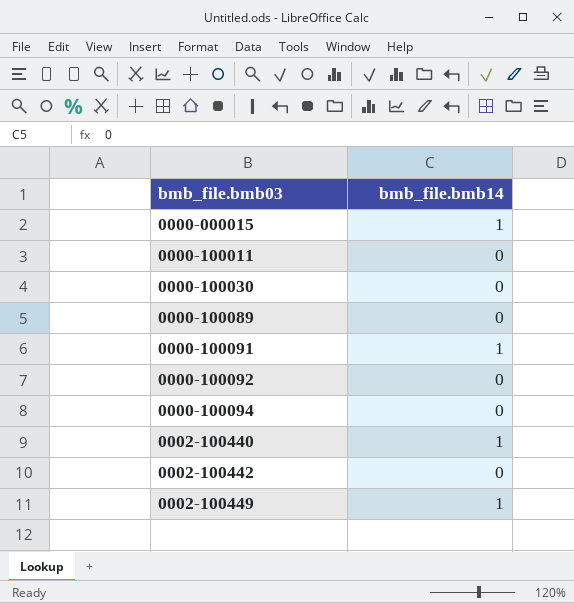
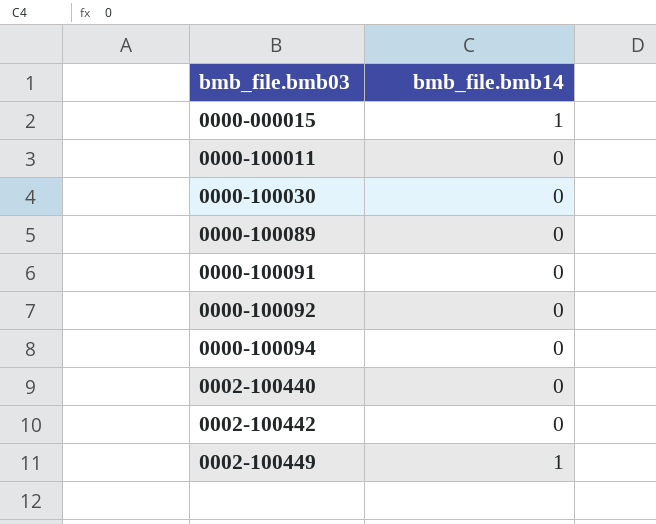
0000-100091 | bmb_file.bmb14: 1 -> 0
0002-100440 | bmb_file.bmb14: 1 -> 0

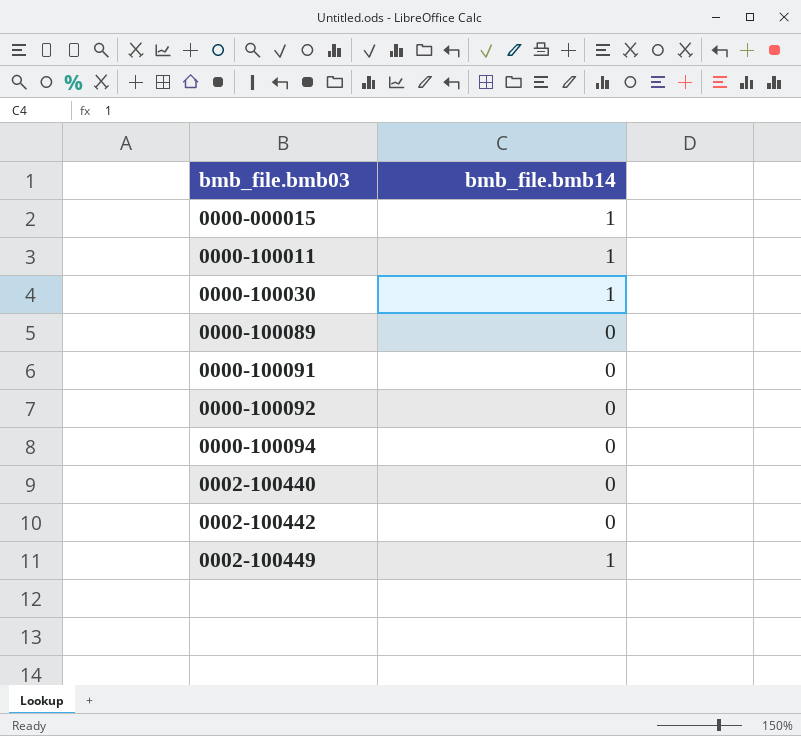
0000-100011 | bmb_file.bmb14: 0 -> 1
0000-100030 | bmb_file.bmb14: 0 -> 1

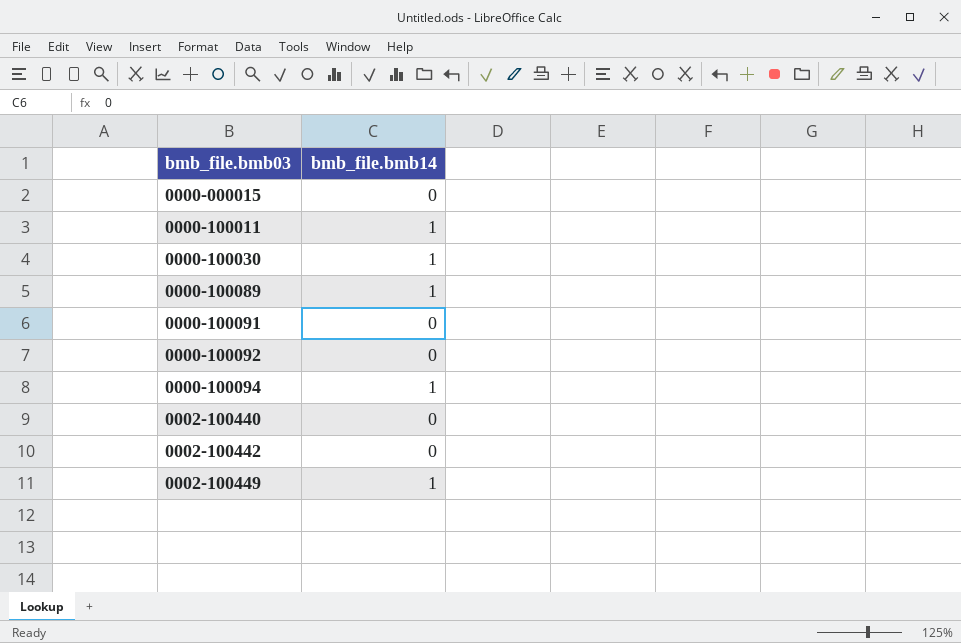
0000-000015 | bmb_file.bmb14: 1 -> 0
0000-100089 | bmb_file.bmb14: 0 -> 1
0000-100094 | bmb_file.bmb14: 0 -> 1

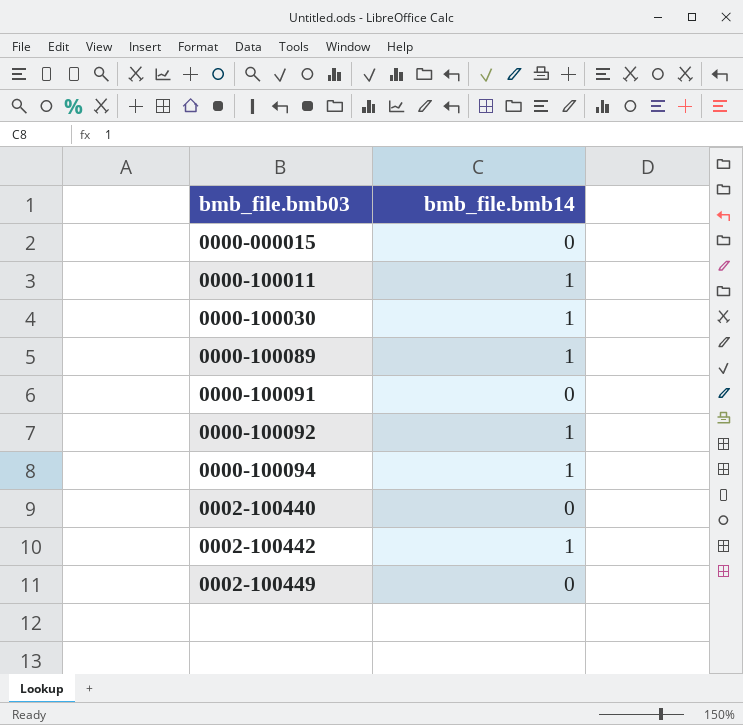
0000-100092 | bmb_file.bmb14: 0 -> 1
0002-100442 | bmb_file.bmb14: 0 -> 1
0002-100449 | bmb_file.bmb14: 1 -> 0

